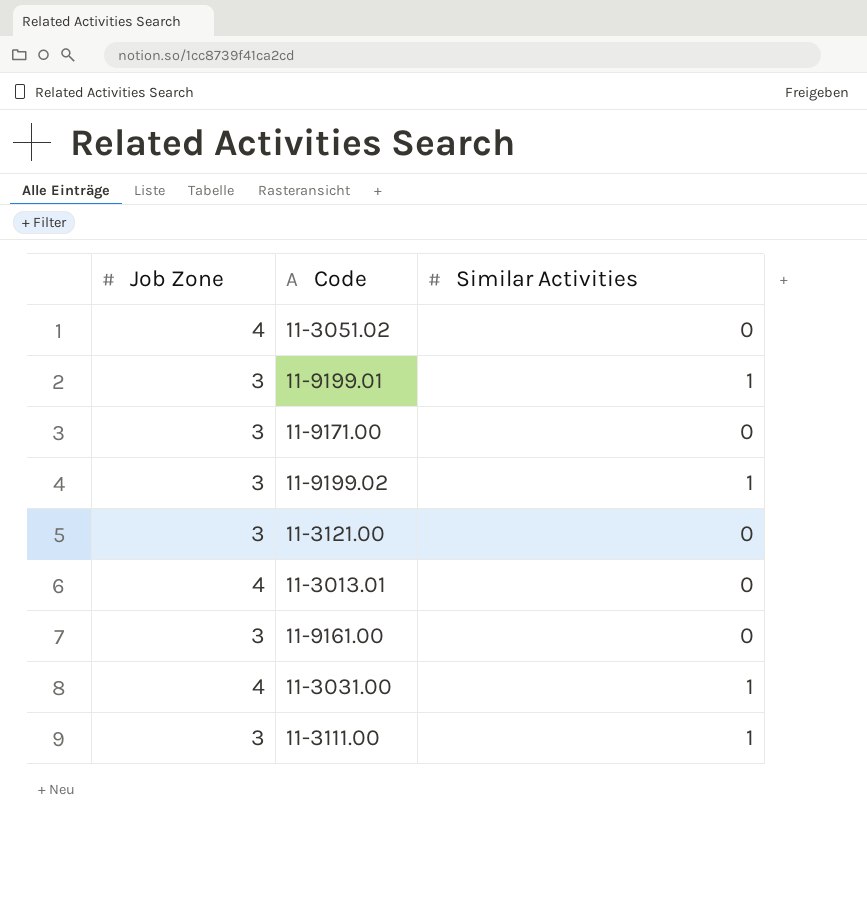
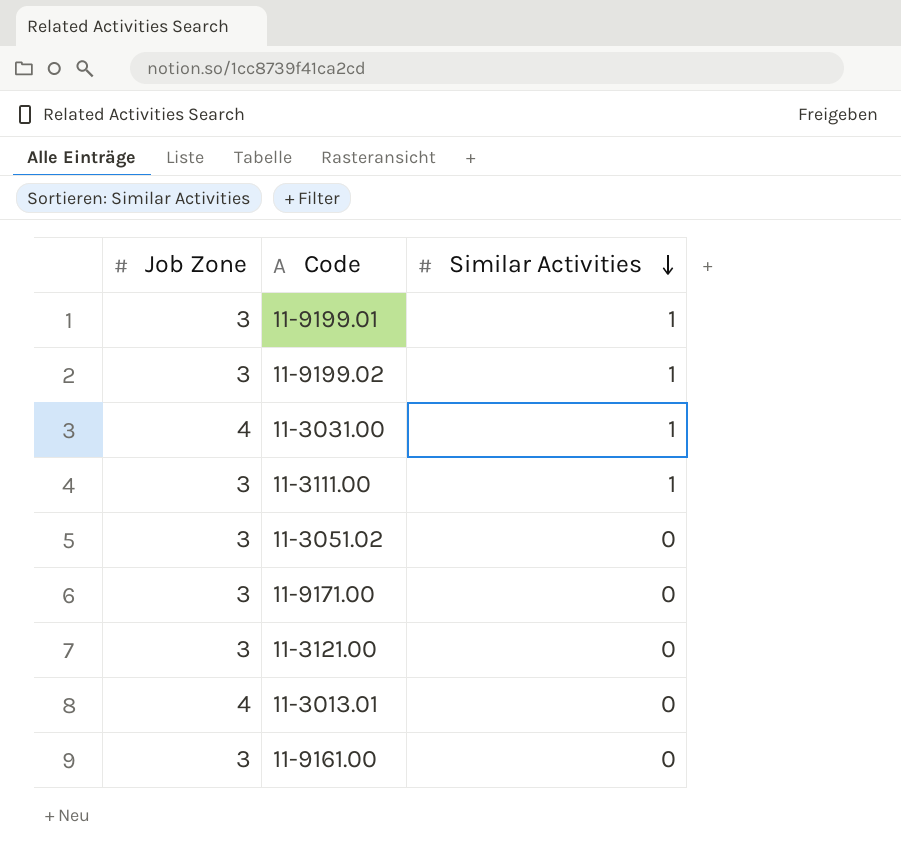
row order: none -> Similar Activities descending
11-3051.02 | Job Zone: 4 -> 3

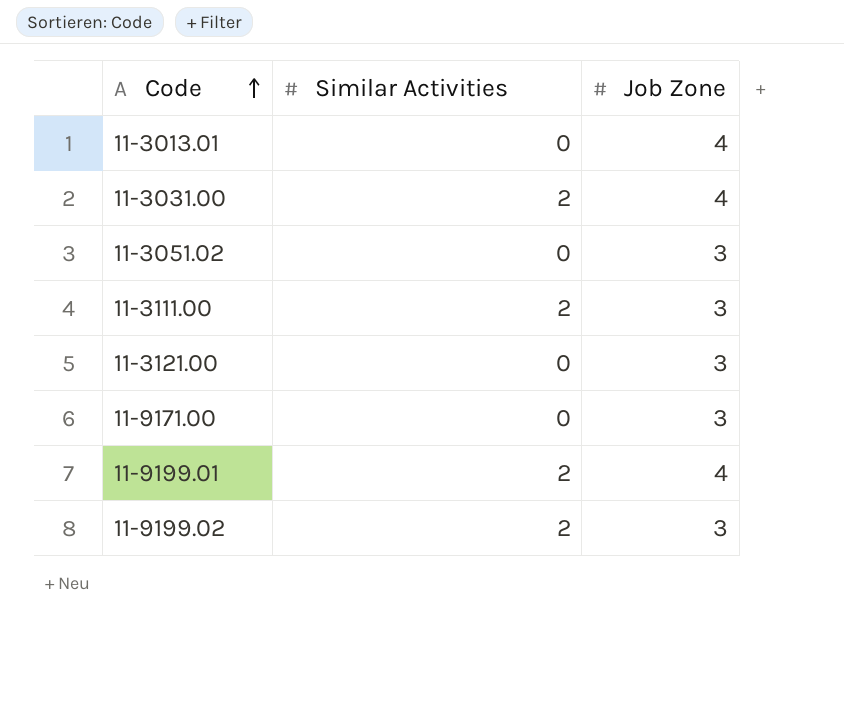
row order: Similar Activities descending -> Code ascending
column Job Zone | position: 1 -> 3
row 11-9161.00: 3 | 0 -> none
11-3031.00 | Similar Activities: 1 -> 2
11-3111.00 | Similar Activities: 1 -> 2
11-9199.01 | Similar Activities: 1 -> 2
11-9199.01 | Job Zone: 3 -> 4
11-9199.02 | Similar Activities: 1 -> 2

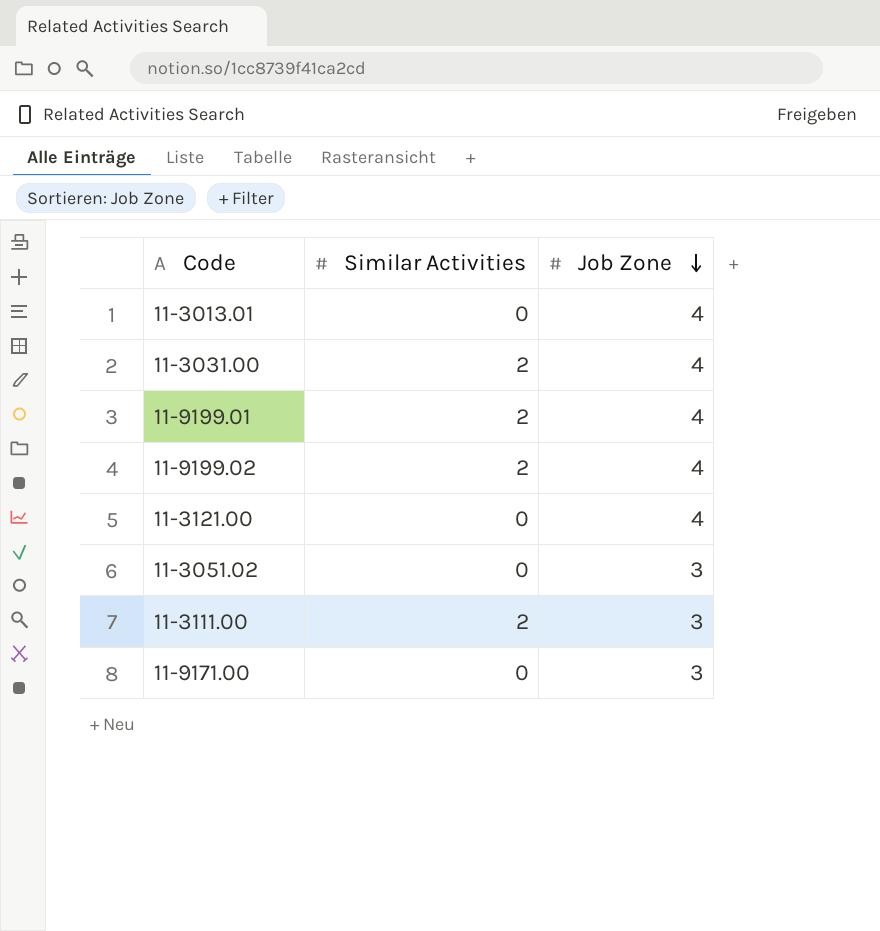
row order: Code ascending -> Job Zone descending
11-9199.02 | Job Zone: 3 -> 4
11-3121.00 | Job Zone: 3 -> 4

